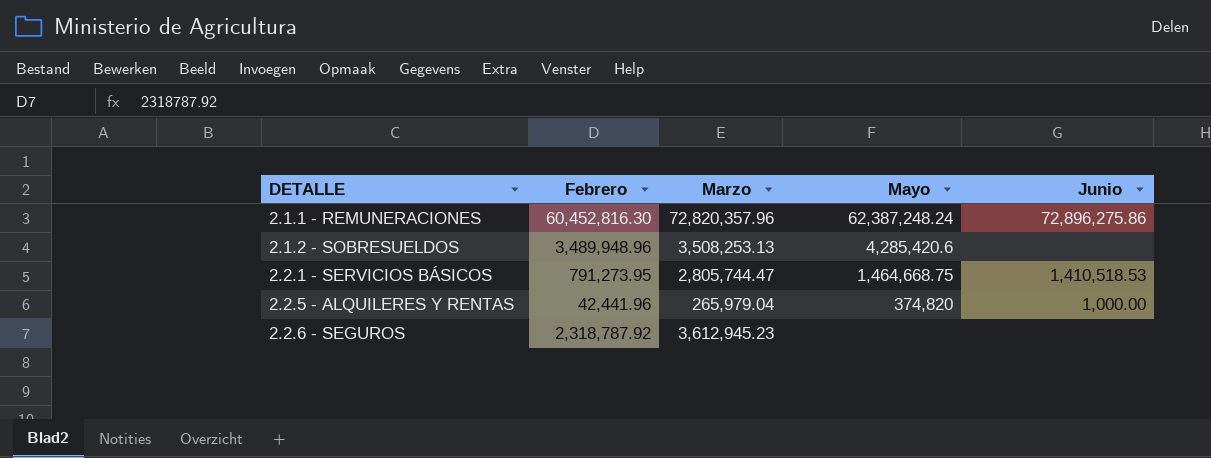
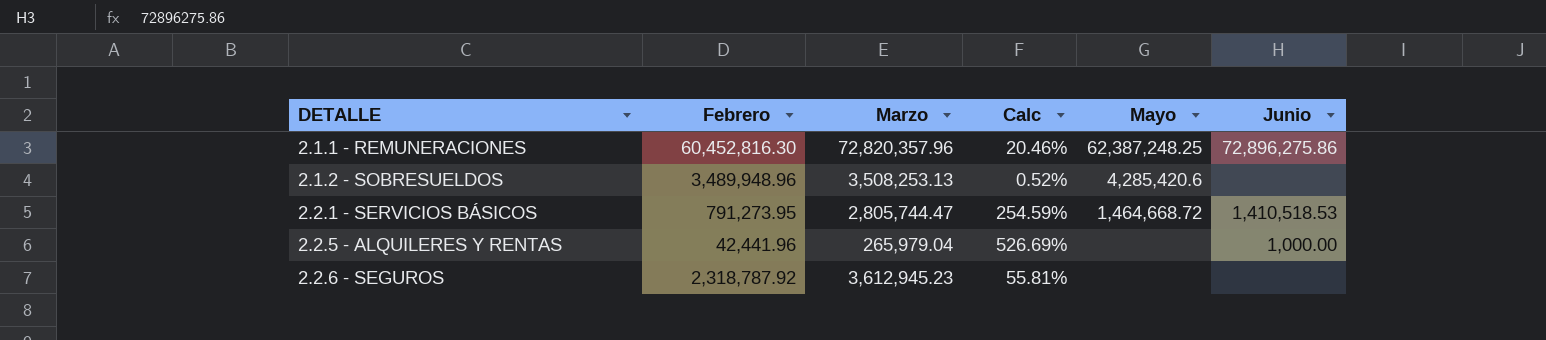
column Calc | formula: none -> ([Marzo] - [Febrero]) / [Febrero]
2.1.1 - REMUNERACIONES | Mayo: 62,387,248.24 -> 62,387,248.25
2.2.1 - SERVICIOS BÁSICOS | Mayo: 1,464,668.75 -> 1,464,668.72
2.2.5 - ALQUILERES Y RENTAS | Mayo: 374,820 -> none

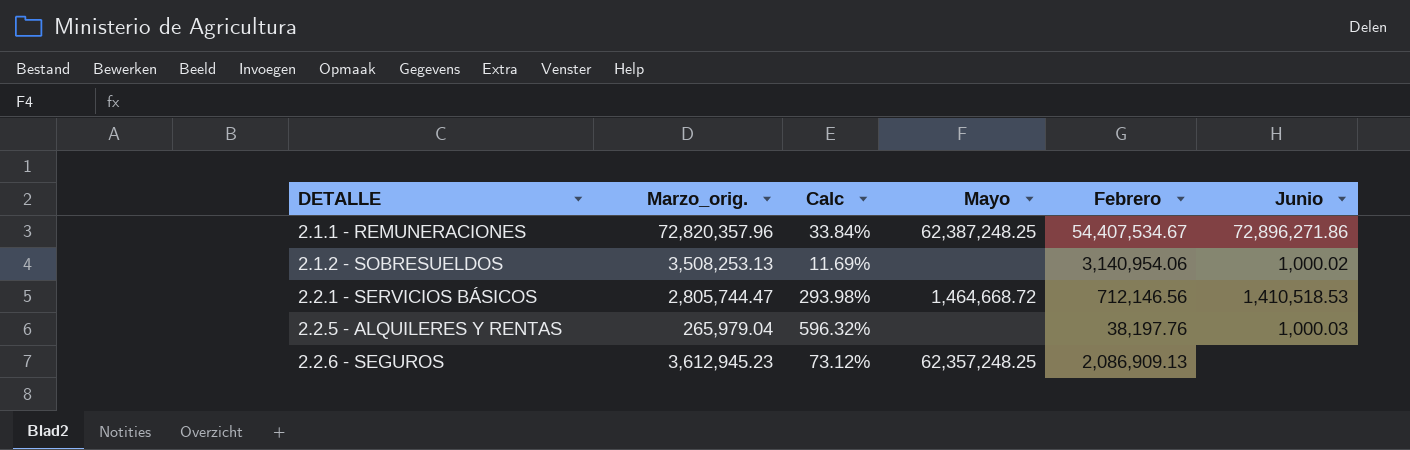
column name: Marzo -> Marzo_orig.
column Febrero | position: 2 -> 5
2.1.1 - REMUNERACIONES | Calc: 20.46% -> 33.84%
2.1.1 - REMUNERACIONES | Febrero: 60,452,816.30 -> 54,407,534.67
2.1.1 - REMUNERACIONES | Junio: 72,896,275.86 -> 72,896,271.86
2.1.2 - SOBRESUELDOS | Calc: 0.52% -> 11.69%
2.1.2 - SOBRESUELDOS | Mayo: 4,285,420.6 -> none
2.1.2 - SOBRESUELDOS | Febrero: 3,489,948.96 -> 3,140,954.06
2.1.2 - SOBRESUELDOS | Junio: none -> 1,000.02
2.2.1 - SERVICIOS BÁSICOS | Calc: 254.59% -> 293.98%
2.2.1 - SERVICIOS BÁSICOS | Febrero: 791,273.95 -> 712,146.56
2.2.5 - ALQUILERES Y RENTAS | Calc: 526.69% -> 596.32%
2.2.5 - ALQUILERES Y RENTAS | Febrero: 42,441.96 -> 38,197.76
2.2.5 - ALQUILERES Y RENTAS | Junio: 1,000.00 -> 1,000.03
2.2.6 - SEGUROS | Calc: 55.81% -> 73.12%
2.2.6 - SEGUROS | Mayo: none -> 62,357,248.25
2.2.6 - SEGUROS | Febrero: 2,318,787.92 -> 2,086,909.13

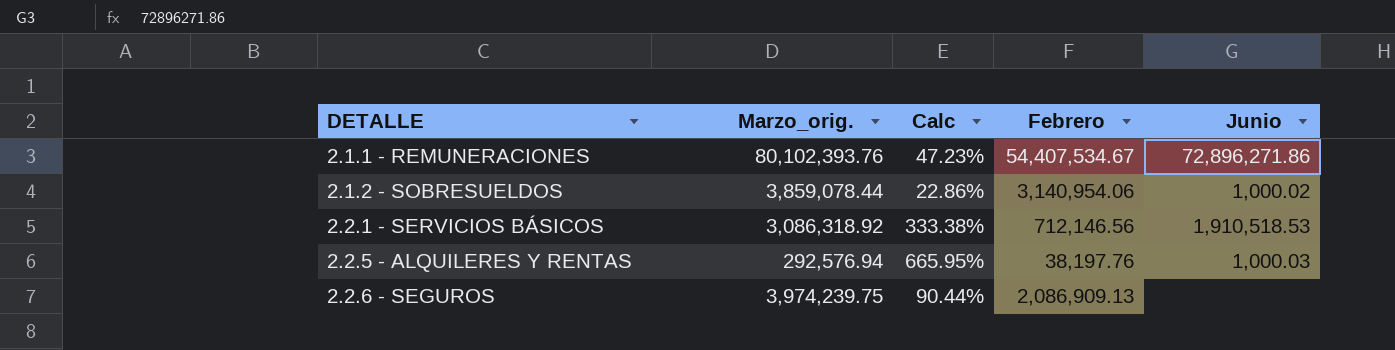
column Mayo | position: 4 -> none
2.1.1 - REMUNERACIONES | Marzo_orig.: 72,820,357.96 -> 80,102,393.76
2.1.1 - REMUNERACIONES | Calc: 33.84% -> 47.23%
2.1.2 - SOBRESUELDOS | Marzo_orig.: 3,508,253.13 -> 3,859,078.44
2.1.2 - SOBRESUELDOS | Calc: 11.69% -> 22.86%
2.2.1 - SERVICIOS BÁSICOS | Marzo_orig.: 2,805,744.47 -> 3,086,318.92
2.2.1 - SERVICIOS BÁSICOS | Calc: 293.98% -> 333.38%
2.2.1 - SERVICIOS BÁSICOS | Junio: 1,410,518.53 -> 1,910,518.53
2.2.5 - ALQUILERES Y RENTAS | Marzo_orig.: 265,979.04 -> 292,576.94
2.2.5 - ALQUILERES Y RENTAS | Calc: 596.32% -> 665.95%
2.2.6 - SEGUROS | Marzo_orig.: 3,612,945.23 -> 3,974,239.75
2.2.6 - SEGUROS | Calc: 73.12% -> 90.44%

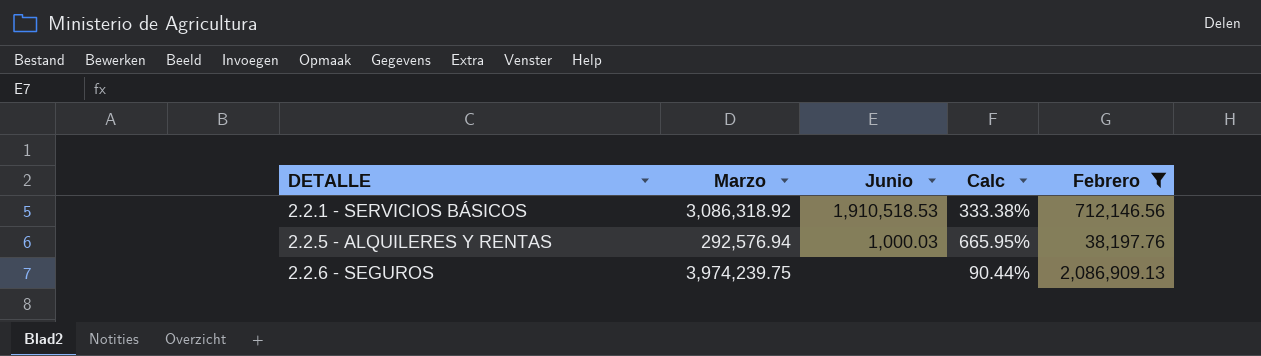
filter: none -> Febrero <= 2,086,909.13
column name: Marzo_orig. -> Marzo
column Junio | position: 5 -> 3

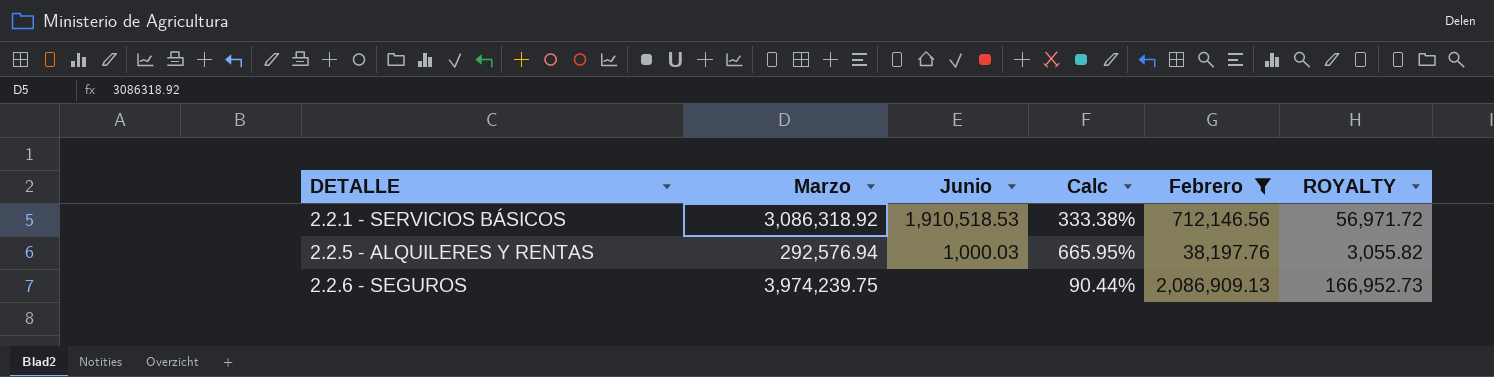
column ROYALTY | formula: none -> [Febrero] * 0.08

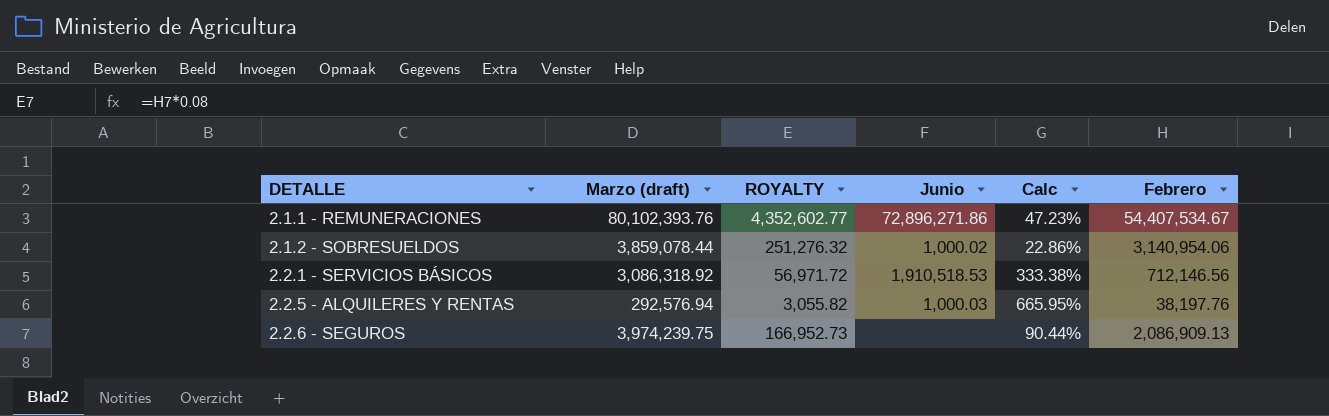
filter: Febrero <= 2,086,909.13 -> none
column name: Marzo -> Marzo (draft)
column ROYALTY | position: 6 -> 3

